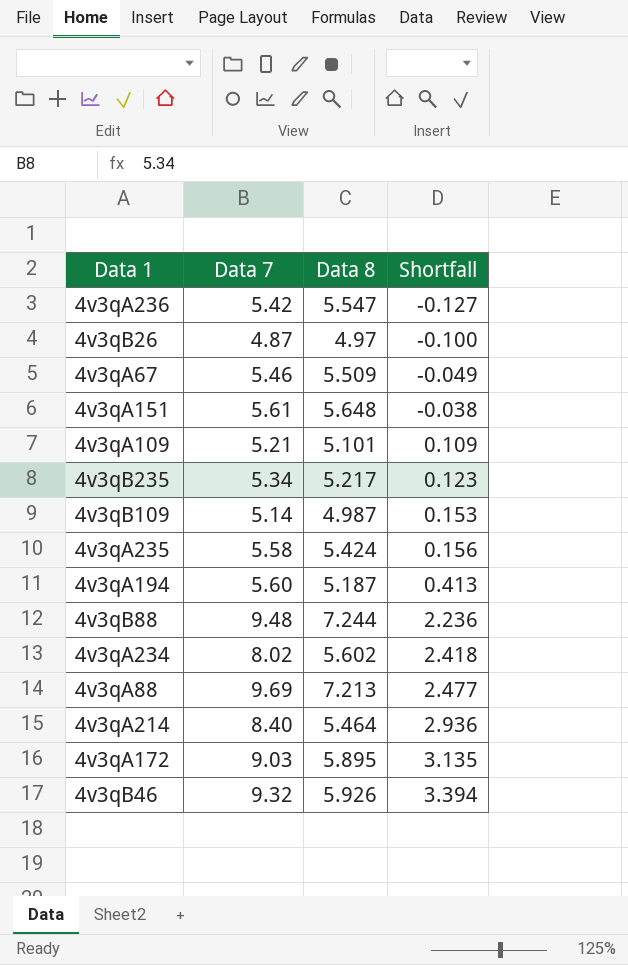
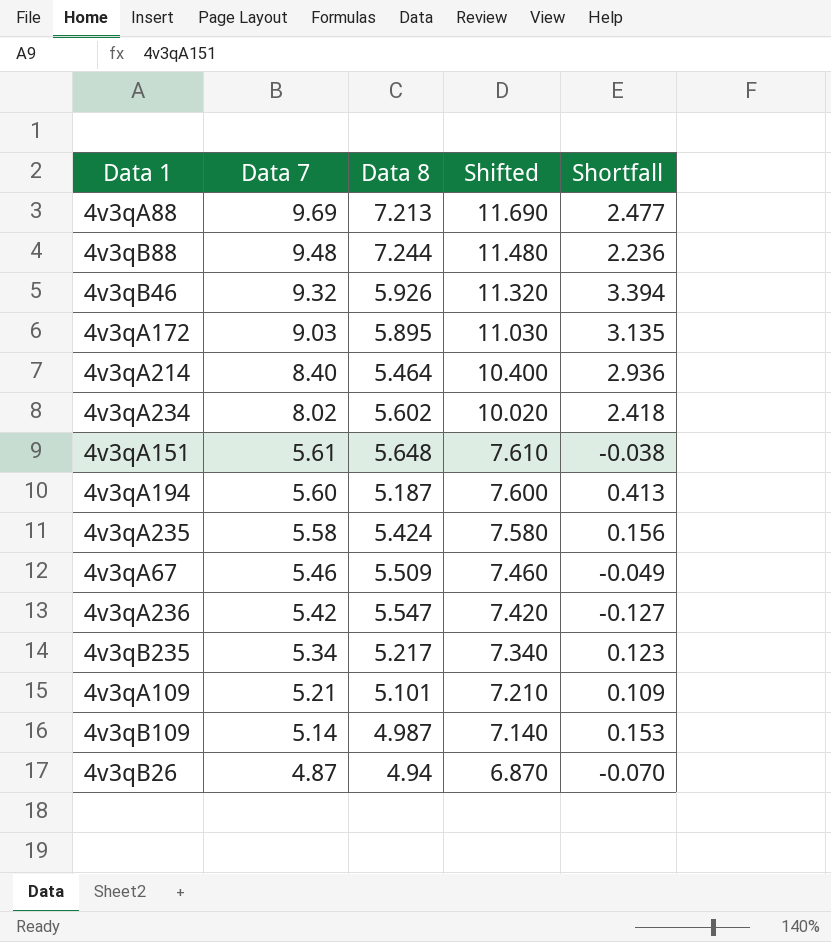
row order: Shortfall ascending -> Data 7 descending
column Shifted | formula: none -> [Data 7] + 2
4v3qB26 | Data 8: 4.97 -> 4.94
4v3qB26 | Shortfall: -0.100 -> -0.070

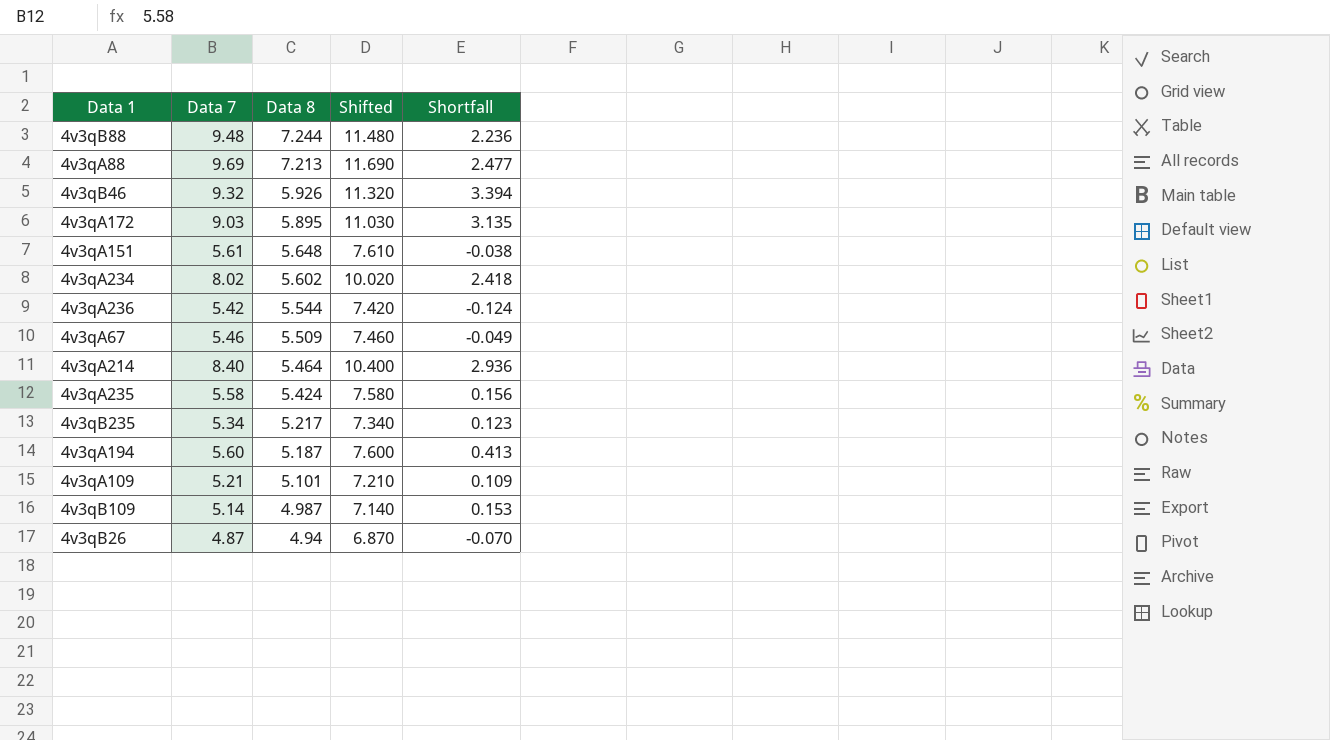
row order: Data 7 descending -> Data 8 descending
4v3qA236 | Data 8: 5.547 -> 5.544
4v3qA236 | Shortfall: -0.127 -> -0.124

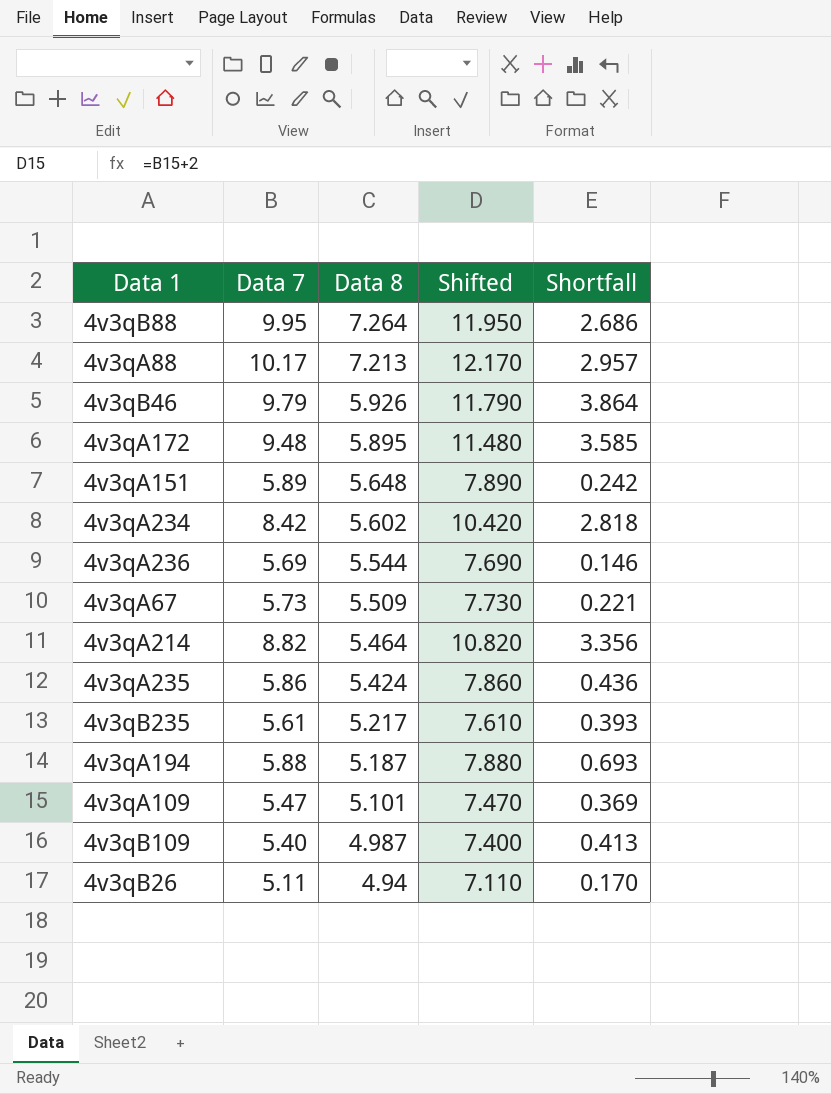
4v3qB88 | Data 7: 9.48 -> 9.95
4v3qB88 | Data 8: 7.244 -> 7.264
4v3qB88 | Shifted: 11.480 -> 11.950
4v3qB88 | Shortfall: 2.236 -> 2.686
4v3qA88 | Data 7: 9.69 -> 10.17
4v3qA88 | Shifted: 11.690 -> 12.170
4v3qA88 | Shortfall: 2.477 -> 2.957
4v3qB46 | Data 7: 9.32 -> 9.79
4v3qB46 | Shifted: 11.320 -> 11.790
4v3qB46 | Shortfall: 3.394 -> 3.864
4v3qA172 | Data 7: 9.03 -> 9.48
4v3qA172 | Shifted: 11.030 -> 11.480
4v3qA172 | Shortfall: 3.135 -> 3.585
4v3qA151 | Data 7: 5.61 -> 5.89
4v3qA151 | Shifted: 7.610 -> 7.890
4v3qA151 | Shortfall: -0.038 -> 0.242
4v3qA234 | Data 7: 8.02 -> 8.42
4v3qA234 | Shifted: 10.020 -> 10.420
4v3qA234 | Shortfall: 2.418 -> 2.818
4v3qA236 | Data 7: 5.42 -> 5.69
4v3qA236 | Shifted: 7.420 -> 7.690
4v3qA236 | Shortfall: -0.124 -> 0.146
4v3qA67 | Data 7: 5.46 -> 5.73
4v3qA67 | Shifted: 7.460 -> 7.730
4v3qA67 | Shortfall: -0.049 -> 0.221
4v3qA214 | Data 7: 8.40 -> 8.82
4v3qA214 | Shifted: 10.400 -> 10.820
4v3qA214 | Shortfall: 2.936 -> 3.356
4v3qA235 | Data 7: 5.58 -> 5.86
4v3qA235 | Shifted: 7.580 -> 7.860
4v3qA235 | Shortfall: 0.156 -> 0.436
4v3qB235 | Data 7: 5.34 -> 5.61
4v3qB235 | Shifted: 7.340 -> 7.610
4v3qB235 | Shortfall: 0.123 -> 0.393
4v3qA194 | Data 7: 5.60 -> 5.88
4v3qA194 | Shifted: 7.600 -> 7.880
4v3qA194 | Shortfall: 0.413 -> 0.693
4v3qA109 | Data 7: 5.21 -> 5.47
4v3qA109 | Shifted: 7.210 -> 7.470
4v3qA109 | Shortfall: 0.109 -> 0.369
4v3qB109 | Data 7: 5.14 -> 5.40
4v3qB109 | Shifted: 7.140 -> 7.400
4v3qB109 | Shortfall: 0.153 -> 0.413
4v3qB26 | Data 7: 4.87 -> 5.11
4v3qB26 | Shifted: 6.870 -> 7.110
4v3qB26 | Shortfall: -0.070 -> 0.170

